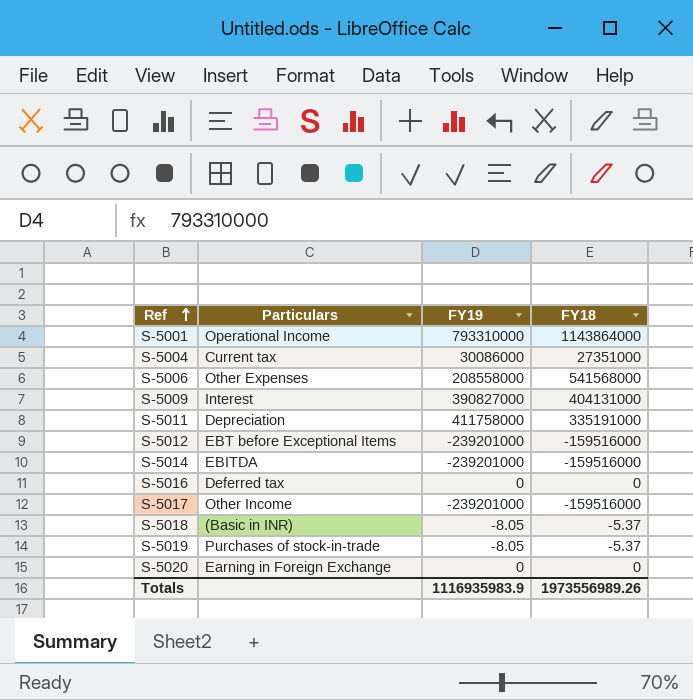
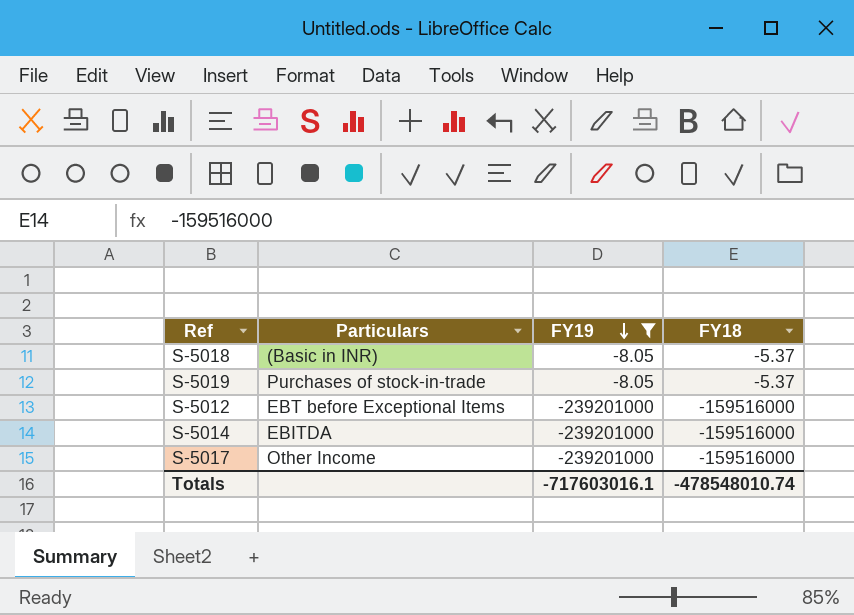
filter: none -> FY19 <= -8.05
row order: Ref ascending -> FY19 descending
Totals | FY19: 1116935983.9 -> -717603016.1
Totals | FY18: 1973556989.26 -> -478548010.74

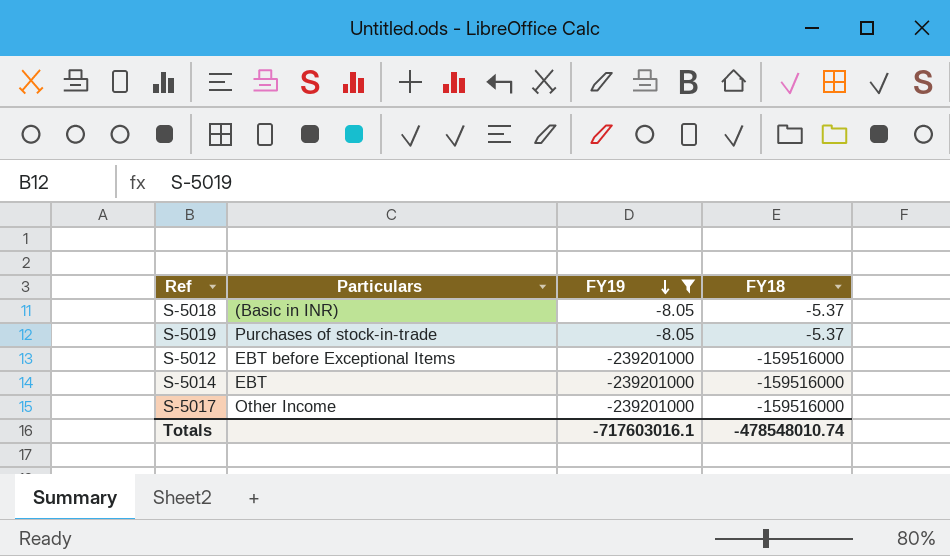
S-5014 | Particulars: EBITDA -> EBT

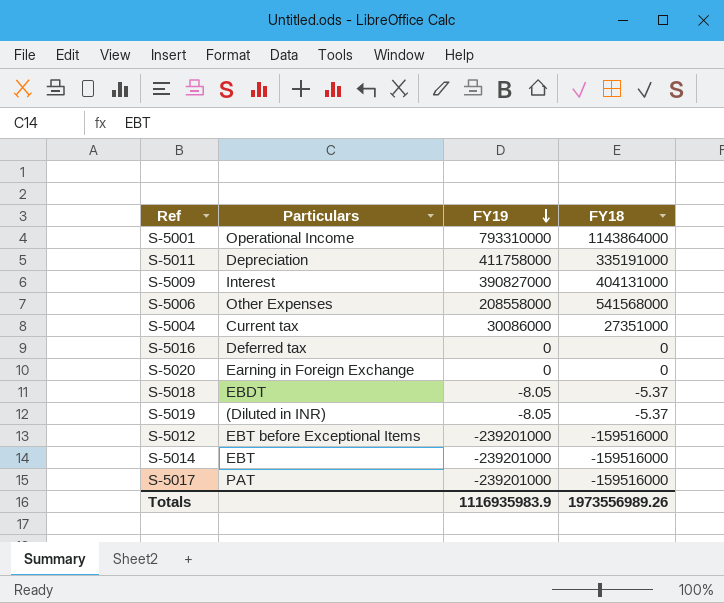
filter: FY19 <= -8.05 -> none
S-5018 | Particulars: (Basic in INR) -> EBDT
S-5019 | Particulars: Purchases of stock-in-trade -> (Diluted in INR)
S-5017 | Particulars: Other Income -> PAT
Totals | FY19: -717603016.1 -> 1116935983.9
Totals | FY18: -478548010.74 -> 1973556989.26

